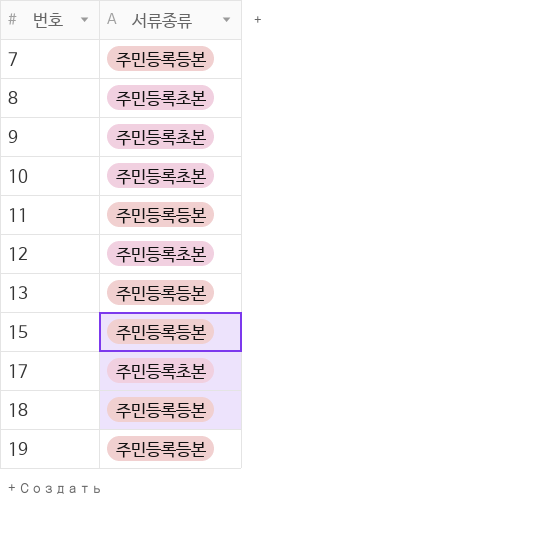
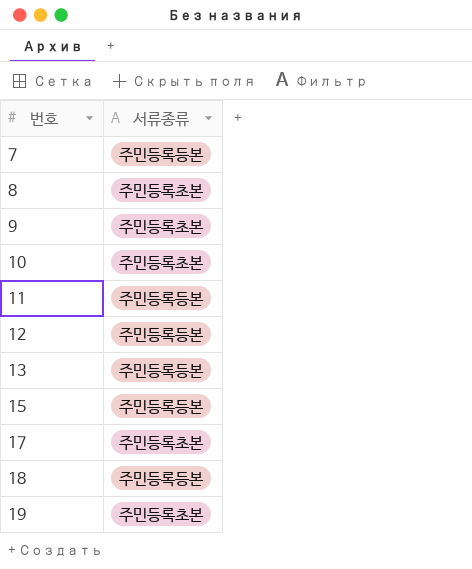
12 | 서류종류: 주민등록초본 -> 주민등록등본
19 | 서류종류: 주민등록등본 -> 주민등록초본

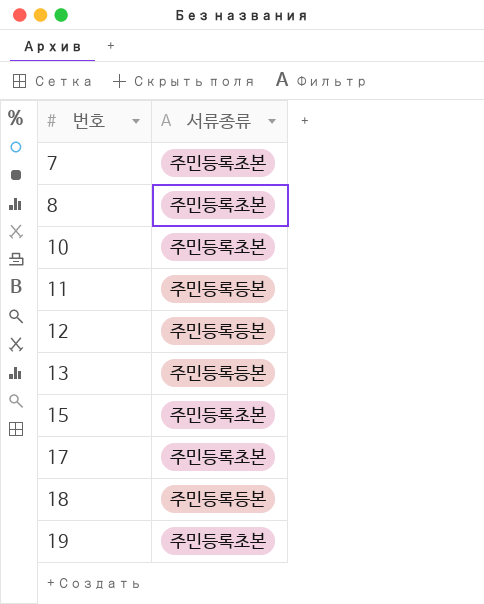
row 9: 주민등록초본 -> none
7 | 서류종류: 주민등록등본 -> 주민등록초본
15 | 서류종류: 주민등록등본 -> 주민등록초본

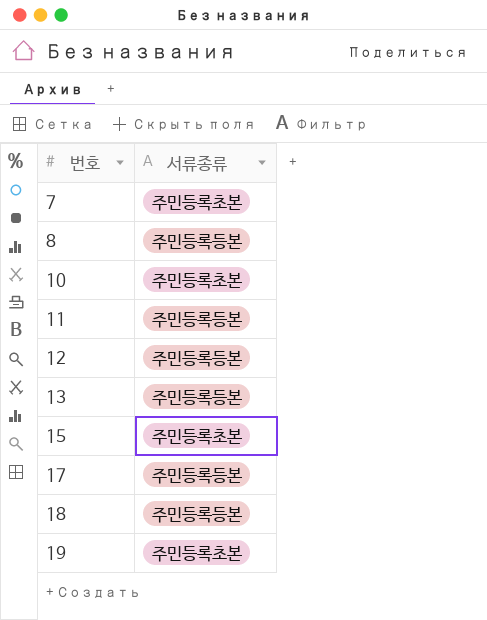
8 | 서류종류: 주민등록초본 -> 주민등록등본
17 | 서류종류: 주민등록초본 -> 주민등록등본

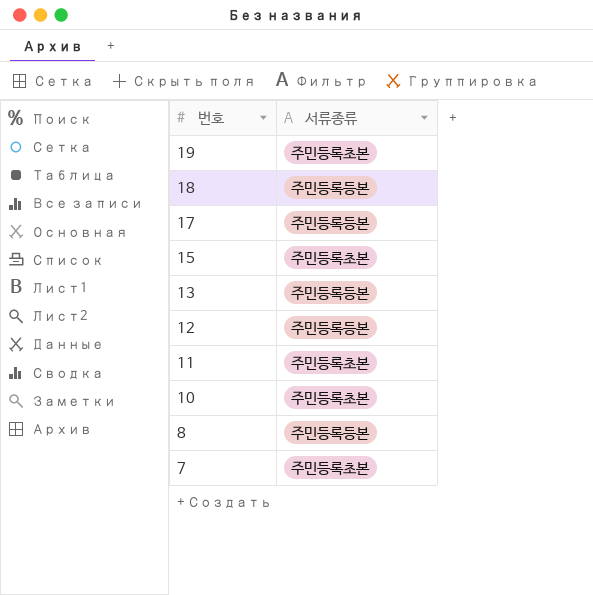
row order: 번호 ascending -> 번호 descending
11 | 서류종류: 주민등록등본 -> 주민등록초본

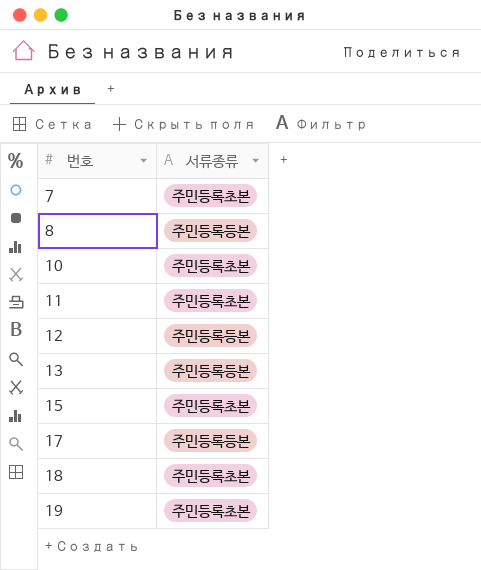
row order: 번호 descending -> 번호 ascending
18 | 서류종류: 주민등록등본 -> 주민등록초본

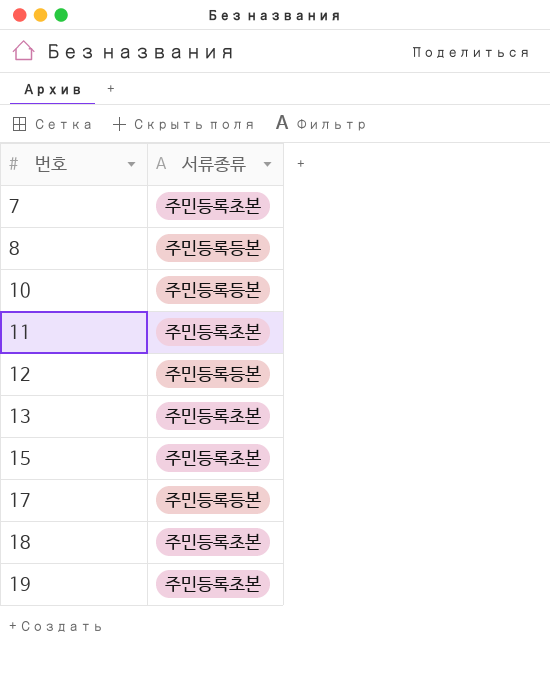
10 | 서류종류: 주민등록초본 -> 주민등록등본
13 | 서류종류: 주민등록등본 -> 주민등록초본

